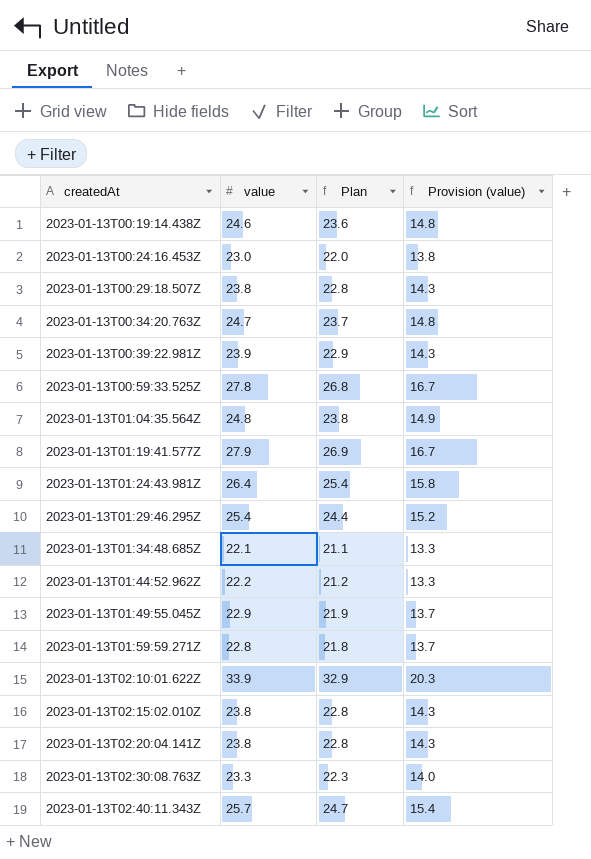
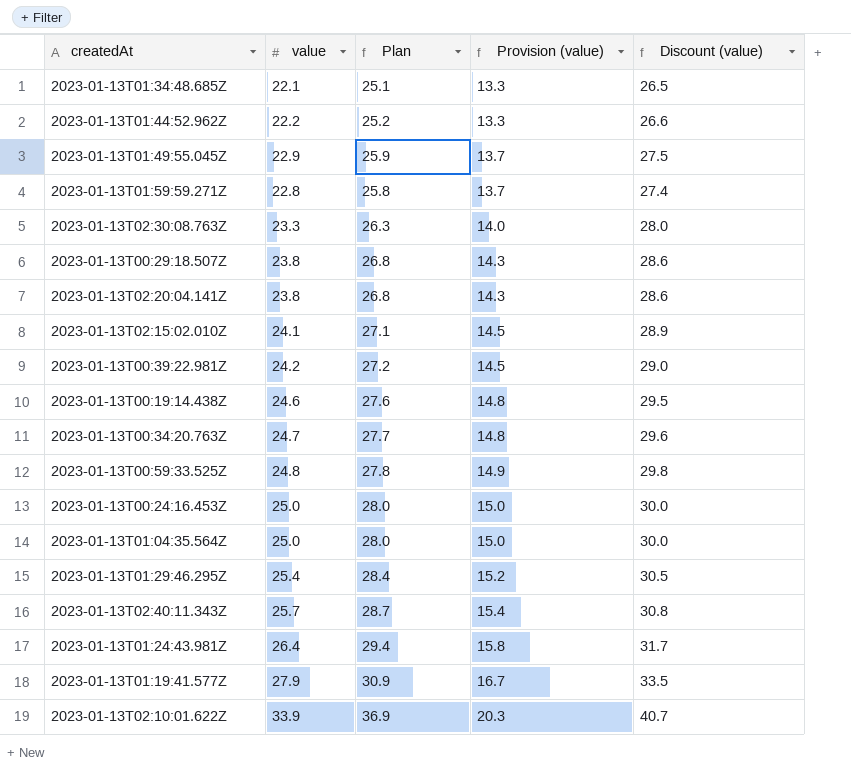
row order: createdAt ascending -> Provision (value) ascending
column Plan | formula: [value] - 1 -> [value] + 3
column Discount (value) | formula: none -> [value] * 1.2
2023-01-13T02:15:02.010Z | value: 23.8 -> 24.1
2023-01-13T02:15:02.010Z | Provision (value): 14.3 -> 14.5
2023-01-13T00:39:22.981Z | value: 23.9 -> 24.2
2023-01-13T00:39:22.981Z | Provision (value): 14.3 -> 14.5
2023-01-13T00:59:33.525Z | value: 27.8 -> 24.8
2023-01-13T00:59:33.525Z | Provision (value): 16.7 -> 14.9
2023-01-13T00:24:16.453Z | value: 23.0 -> 25.0
2023-01-13T00:24:16.453Z | Provision (value): 13.8 -> 15.0
2023-01-13T01:04:35.564Z | value: 24.8 -> 25.0
2023-01-13T01:04:35.564Z | Provision (value): 14.9 -> 15.0

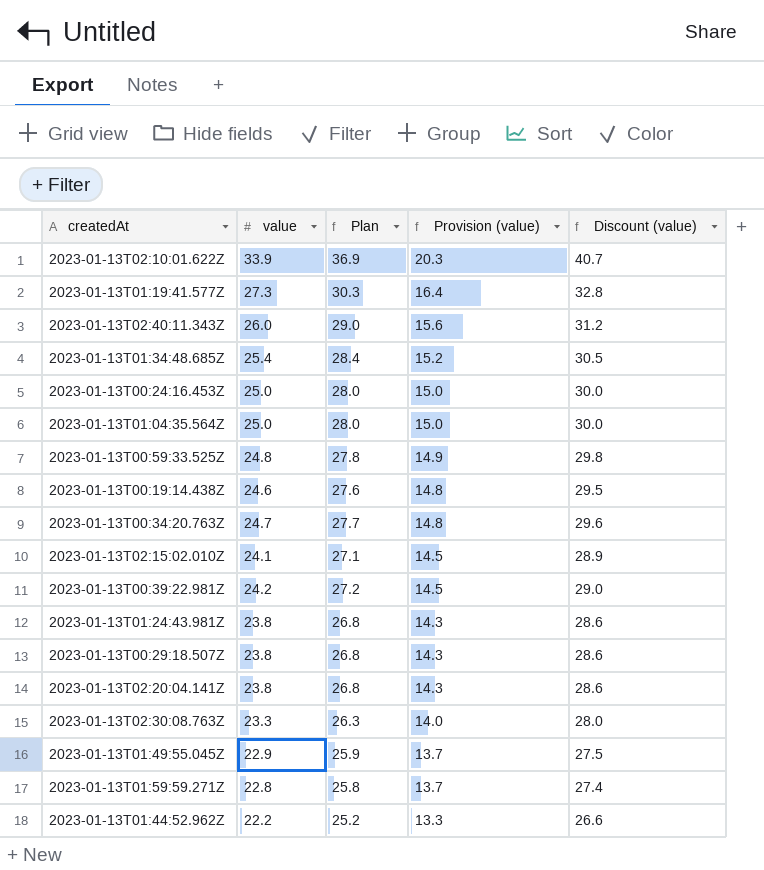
row order: Provision (value) ascending -> Provision (value) descending
row 2023-01-13T01:29:46.295Z: 25.4 | 28.4 | 15.2 | 30.5 -> none
2023-01-13T01:19:41.577Z | value: 27.9 -> 27.3
2023-01-13T01:19:41.577Z | Plan: 30.9 -> 30.3
2023-01-13T01:19:41.577Z | Provision (value): 16.7 -> 16.4
2023-01-13T01:19:41.577Z | Discount (value): 33.5 -> 32.8
2023-01-13T02:40:11.343Z | value: 25.7 -> 26.0
2023-01-13T02:40:11.343Z | Plan: 28.7 -> 29.0
2023-01-13T02:40:11.343Z | Provision (value): 15.4 -> 15.6
2023-01-13T02:40:11.343Z | Discount (value): 30.8 -> 31.2
2023-01-13T01:34:48.685Z | value: 22.1 -> 25.4
2023-01-13T01:34:48.685Z | Plan: 25.1 -> 28.4
2023-01-13T01:34:48.685Z | Provision (value): 13.3 -> 15.2
2023-01-13T01:34:48.685Z | Discount (value): 26.5 -> 30.5
2023-01-13T01:24:43.981Z | value: 26.4 -> 23.8
2023-01-13T01:24:43.981Z | Plan: 29.4 -> 26.8
2023-01-13T01:24:43.981Z | Provision (value): 15.8 -> 14.3
2023-01-13T01:24:43.981Z | Discount (value): 31.7 -> 28.6

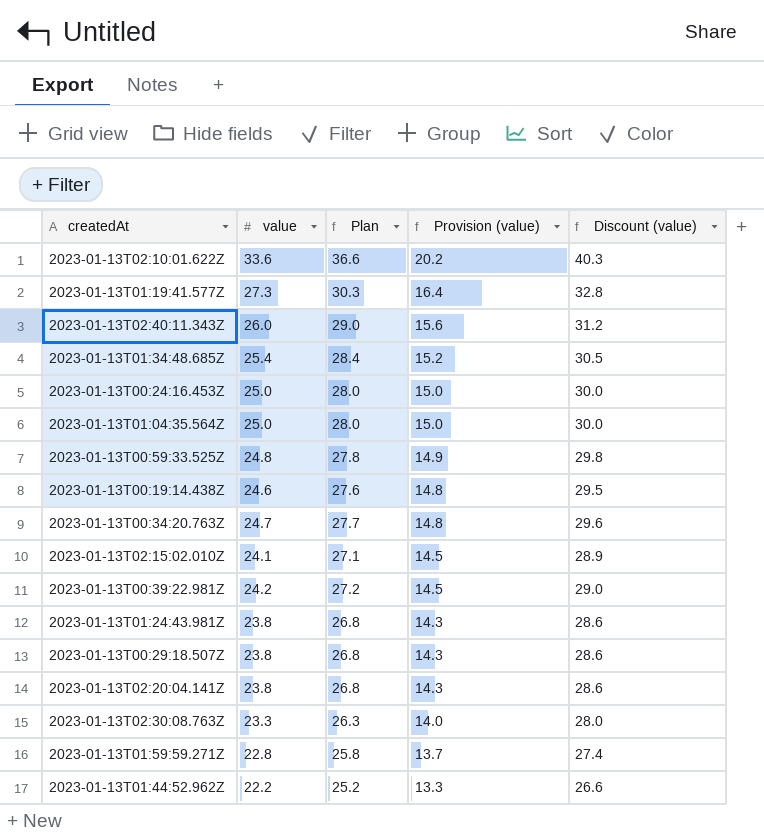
row 2023-01-13T01:49:55.045Z: 22.9 | 25.9 | 13.7 | 27.5 -> none
2023-01-13T02:10:01.622Z | value: 33.9 -> 33.6
2023-01-13T02:10:01.622Z | Plan: 36.9 -> 36.6
2023-01-13T02:10:01.622Z | Provision (value): 20.3 -> 20.2
2023-01-13T02:10:01.622Z | Discount (value): 40.7 -> 40.3

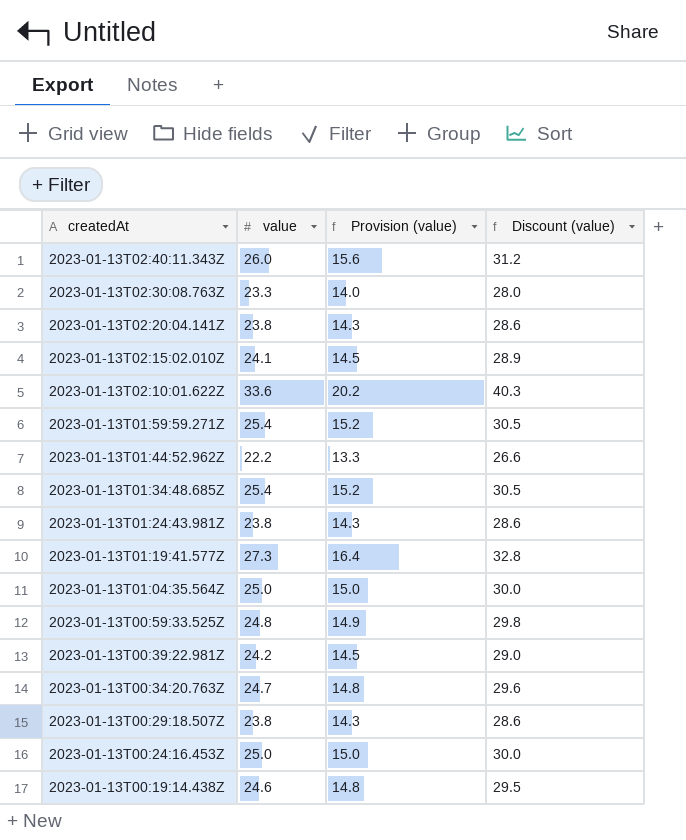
row order: Provision (value) descending -> createdAt descending
column Plan | formula: [value] + 3 -> none
2023-01-13T01:59:59.271Z | value: 22.8 -> 25.4
2023-01-13T01:59:59.271Z | Provision (value): 13.7 -> 15.2
2023-01-13T01:59:59.271Z | Discount (value): 27.4 -> 30.5

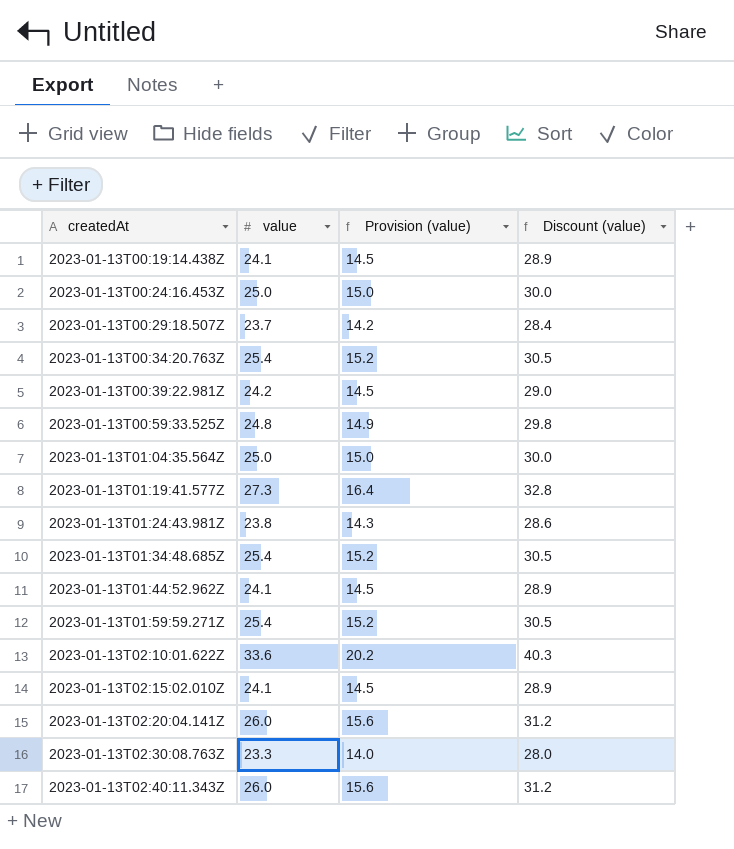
row order: createdAt descending -> createdAt ascending
2023-01-13T00:19:14.438Z | value: 24.6 -> 24.1
2023-01-13T00:19:14.438Z | Provision (value): 14.8 -> 14.5
2023-01-13T00:19:14.438Z | Discount (value): 29.5 -> 28.9
2023-01-13T00:29:18.507Z | value: 23.8 -> 23.7
2023-01-13T00:29:18.507Z | Provision (value): 14.3 -> 14.2
2023-01-13T00:29:18.507Z | Discount (value): 28.6 -> 28.4
2023-01-13T00:34:20.763Z | value: 24.7 -> 25.4
2023-01-13T00:34:20.763Z | Provision (value): 14.8 -> 15.2
2023-01-13T00:34:20.763Z | Discount (value): 29.6 -> 30.5
2023-01-13T01:44:52.962Z | value: 22.2 -> 24.1
2023-01-13T01:44:52.962Z | Provision (value): 13.3 -> 14.5
2023-01-13T01:44:52.962Z | Discount (value): 26.6 -> 28.9
2023-01-13T02:20:04.141Z | value: 23.8 -> 26.0
2023-01-13T02:20:04.141Z | Provision (value): 14.3 -> 15.6
2023-01-13T02:20:04.141Z | Discount (value): 28.6 -> 31.2

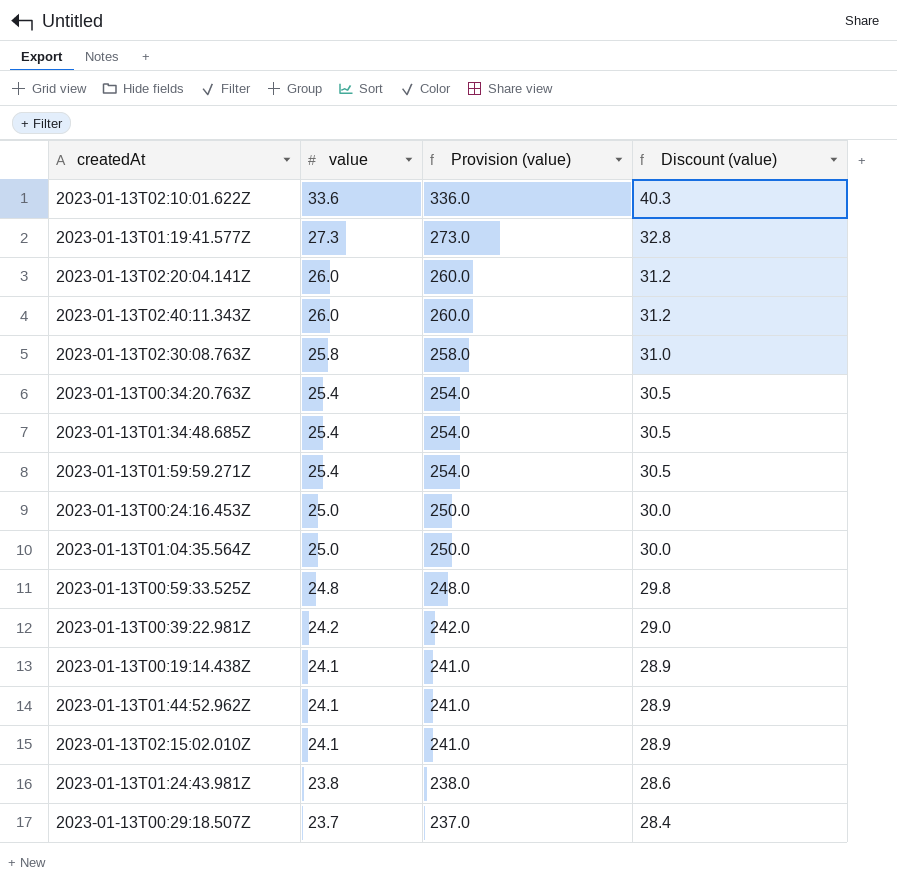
row order: createdAt ascending -> value descending
column Provision (value) | formula: [value] * 0.6 -> [value] * 10
2023-01-13T02:30:08.763Z | value: 23.3 -> 25.8
2023-01-13T02:30:08.763Z | Discount (value): 28.0 -> 31.0

